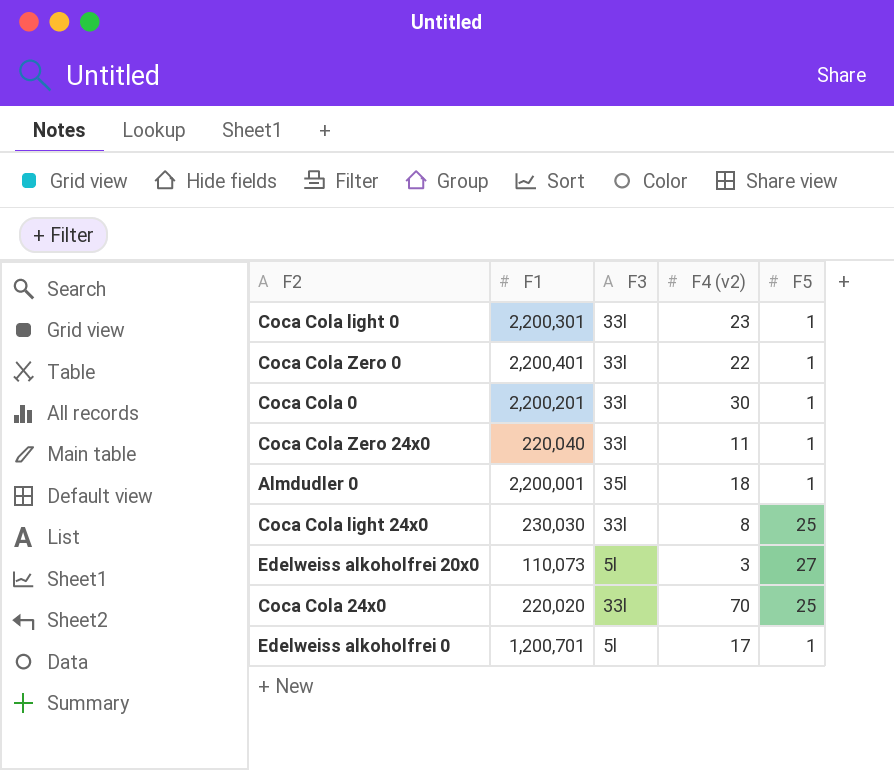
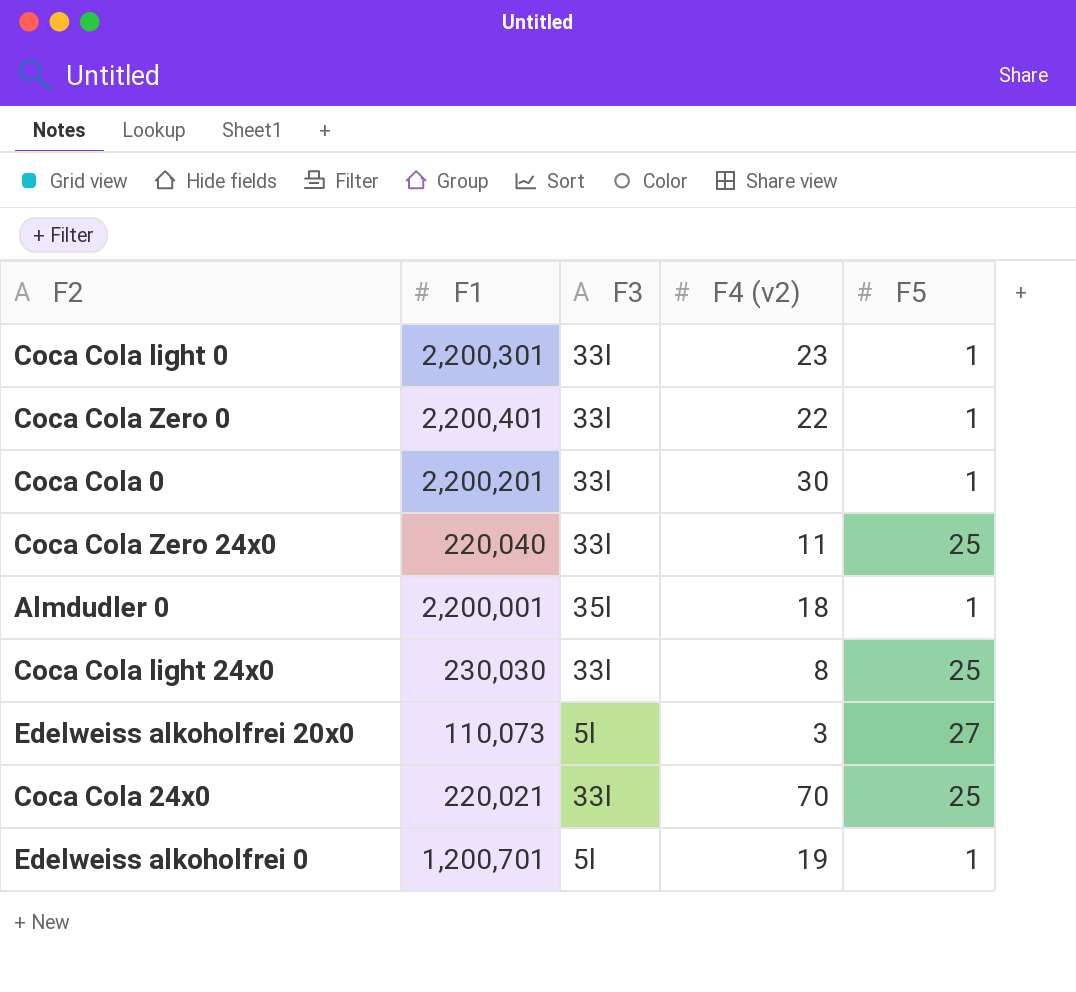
Coca Cola Zero 24x0 | F5: 1 -> 25
Coca Cola 24x0 | F1: 220,020 -> 220,021
Edelweiss alkoholfrei 0 | F4 (v2): 17 -> 19

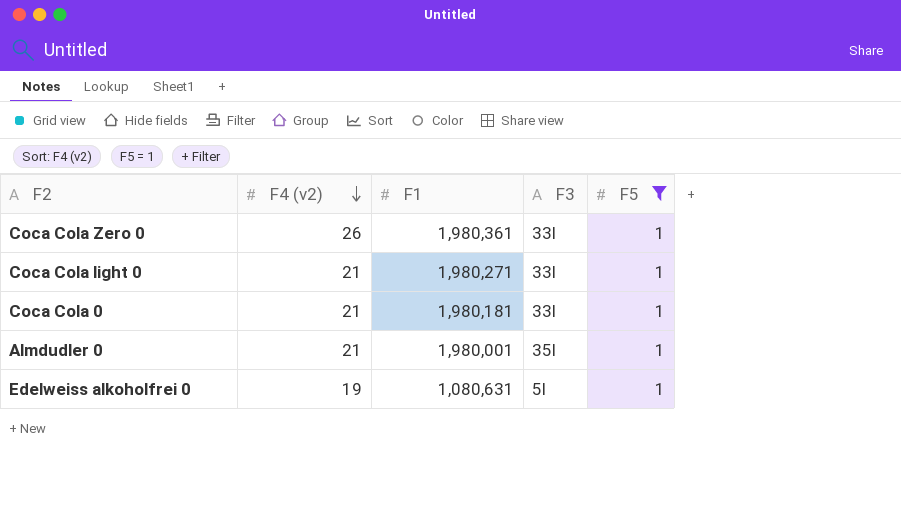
filter: none -> F5 = 1
row order: none -> F4 (v2) descending
column F4 (v2) | position: 4 -> 2
Coca Cola Zero 0 | F4 (v2): 22 -> 26
Coca Cola Zero 0 | F1: 2,200,401 -> 1,980,361
Coca Cola light 0 | F4 (v2): 23 -> 21
Coca Cola light 0 | F1: 2,200,301 -> 1,980,271
Coca Cola 0 | F4 (v2): 30 -> 21
Coca Cola 0 | F1: 2,200,201 -> 1,980,181
Almdudler 0 | F4 (v2): 18 -> 21
Almdudler 0 | F1: 2,200,001 -> 1,980,001
Edelweiss alkoholfrei 0 | F1: 1,200,701 -> 1,080,631

